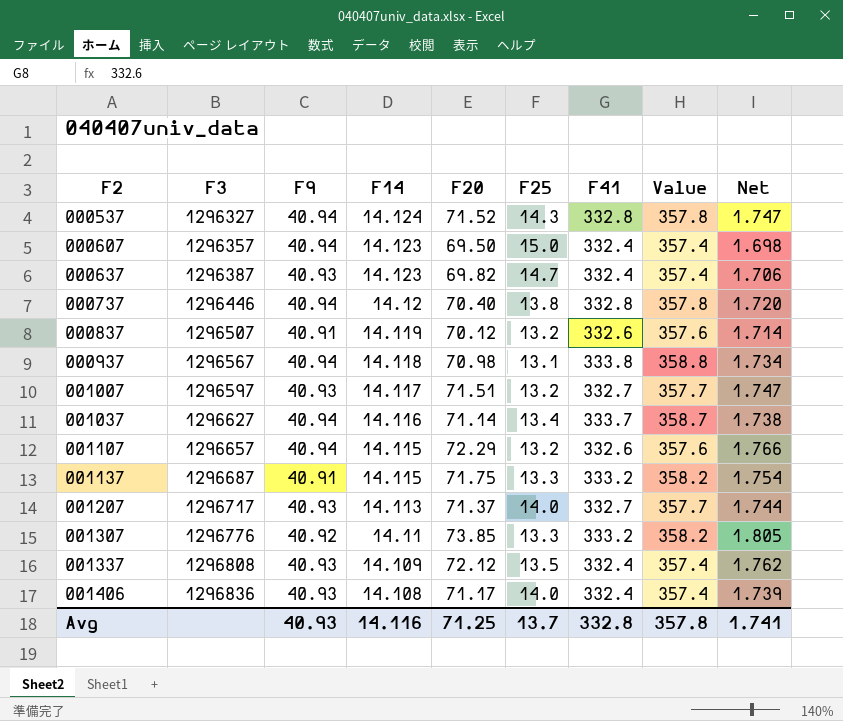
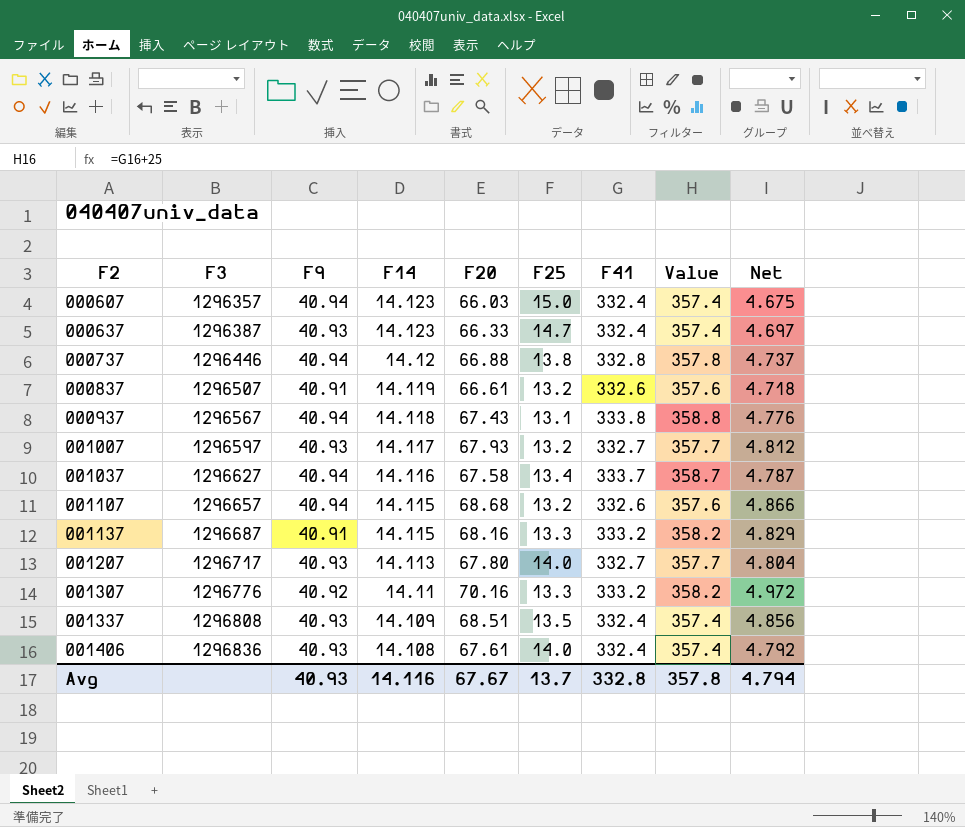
column Net | formula: [F20] / [F9] -> [F20] / [F14]
row 000537: 1296327 | 40.94 | 14.124 | 71.52 | 14.3 | 332.8 | 357.8 | 1.747 -> none
000607 | F20: 69.50 -> 66.03
000637 | F20: 69.82 -> 66.33
000737 | F20: 70.40 -> 66.88
000837 | F20: 70.12 -> 66.61
000937 | F20: 70.98 -> 67.43
001007 | F20: 71.51 -> 67.93
001037 | F20: 71.14 -> 67.58
001107 | F20: 72.29 -> 68.68
001137 | F20: 71.75 -> 68.16
001207 | F20: 71.37 -> 67.80
001307 | F20: 73.85 -> 70.16
001337 | F20: 72.12 -> 68.51
001406 | F20: 71.17 -> 67.61
Avg | F20: 71.25 -> 67.67
Avg | Net: 1.741 -> 4.794

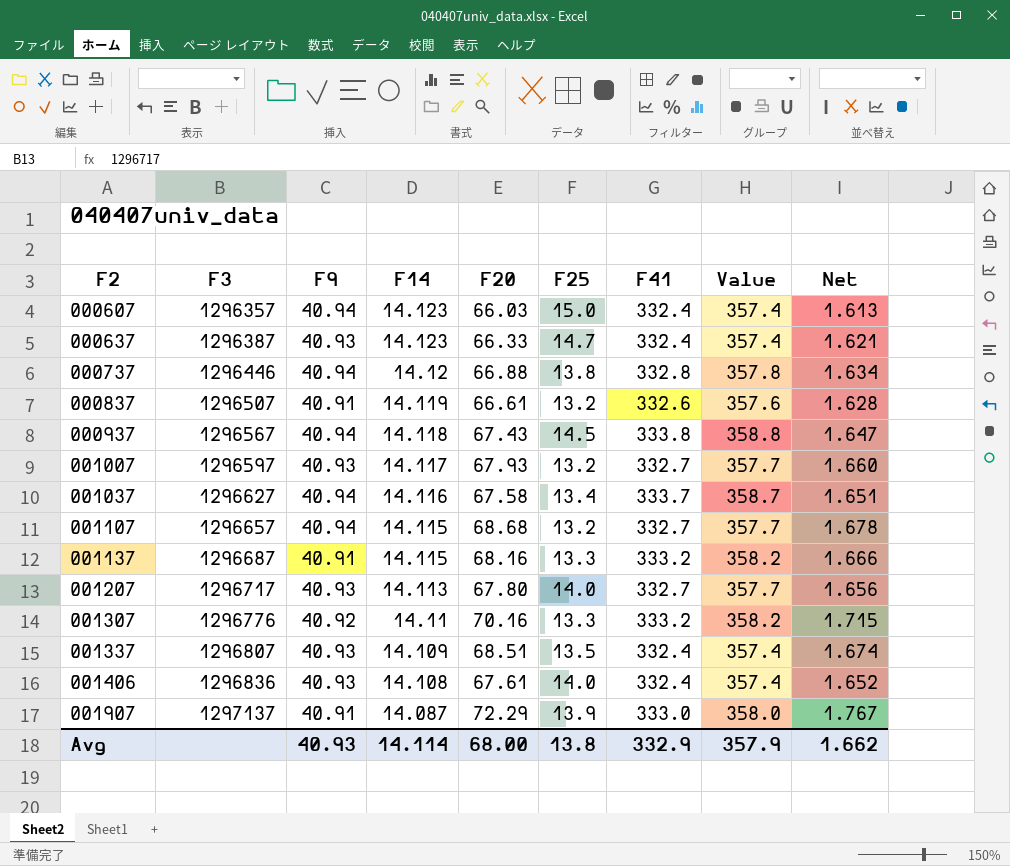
column Net | formula: [F20] / [F14] -> [F20] / [F9]
000937 | F25: 13.1 -> 14.5
001107 | F41: 332.6 -> 332.7
001107 | Value: 357.6 -> 357.7
001337 | F3: 1296808 -> 1296807
row 001907: none -> 1297137 | 40.91 | 14.087 | 72.29 | 13.9 | 333.0 | 358.0 | 1.767
Avg | F14: 14.116 -> 14.114
Avg | F20: 67.67 -> 68.00
Avg | F25: 13.7 -> 13.8
Avg | F41: 332.8 -> 332.9
Avg | Value: 357.8 -> 357.9
Avg | Net: 4.794 -> 1.662

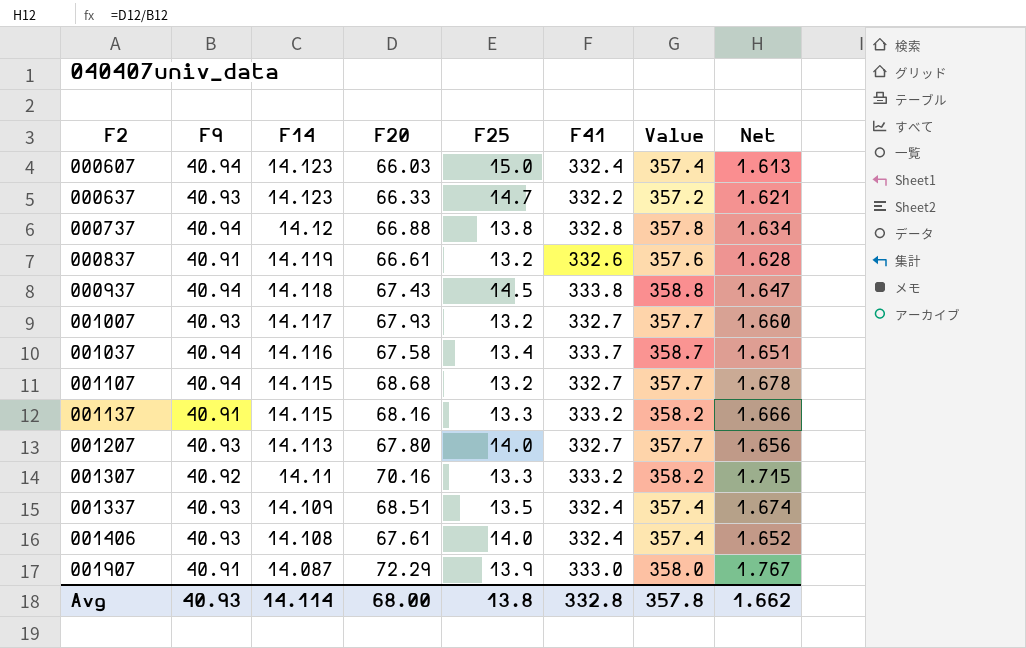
column F3 | position: 2 -> none
000637 | F41: 332.4 -> 332.2
000637 | Value: 357.4 -> 357.2
Avg | F41: 332.9 -> 332.8
Avg | Value: 357.9 -> 357.8

